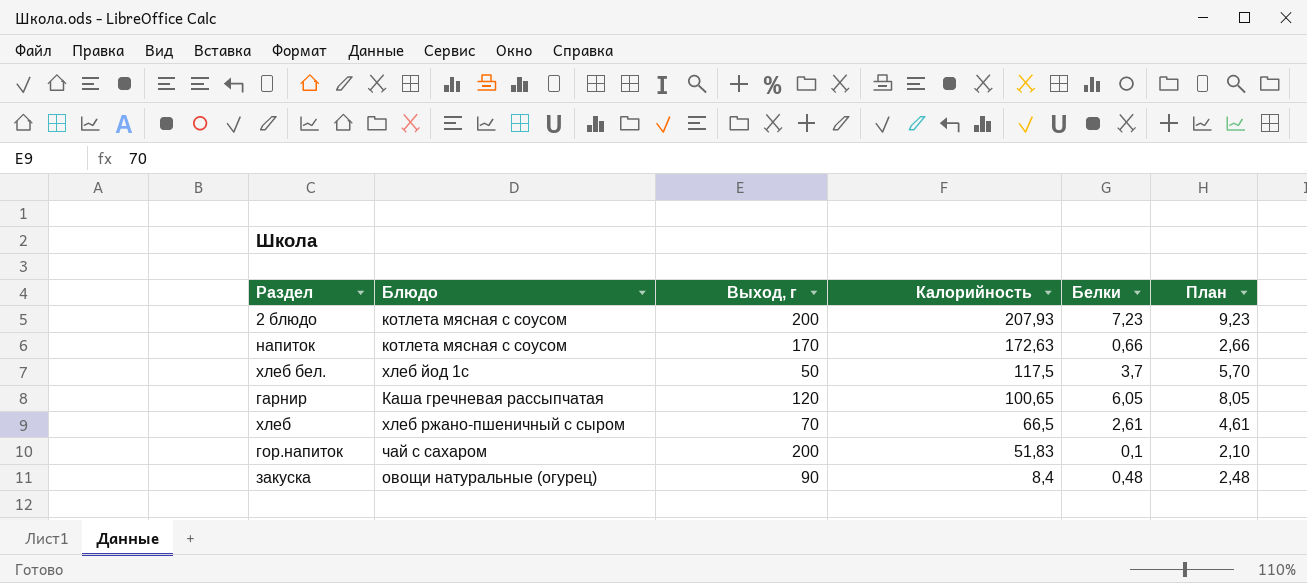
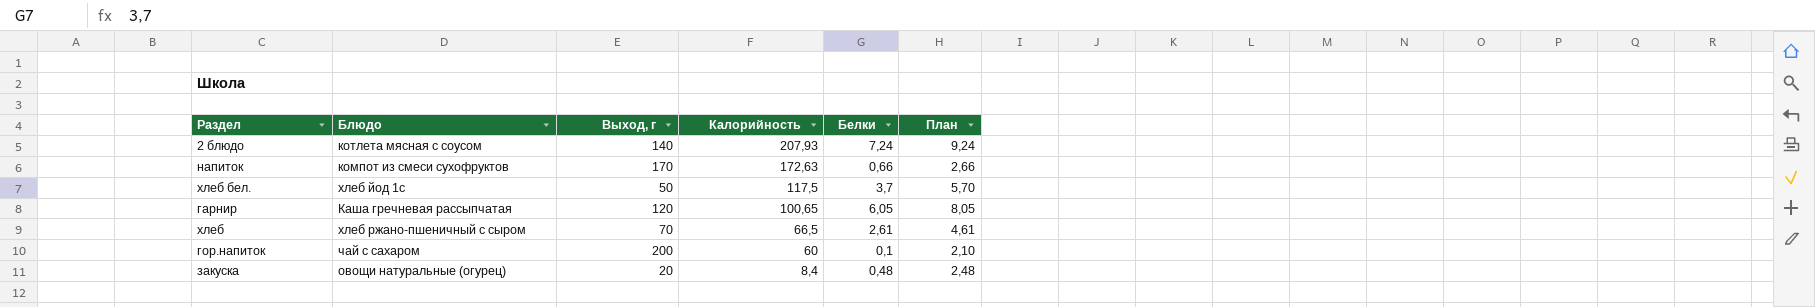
2 блюдо | Выход, г: 200 -> 140
2 блюдо | Белки: 7,23 -> 7,24
2 блюдо | План: 9,23 -> 9,24
напиток | Блюдо: котлета мясная с соусом -> компот из смеси сухофруктов
гор.напиток | Калорийность: 51,83 -> 60
закуска | Выход, г: 90 -> 20

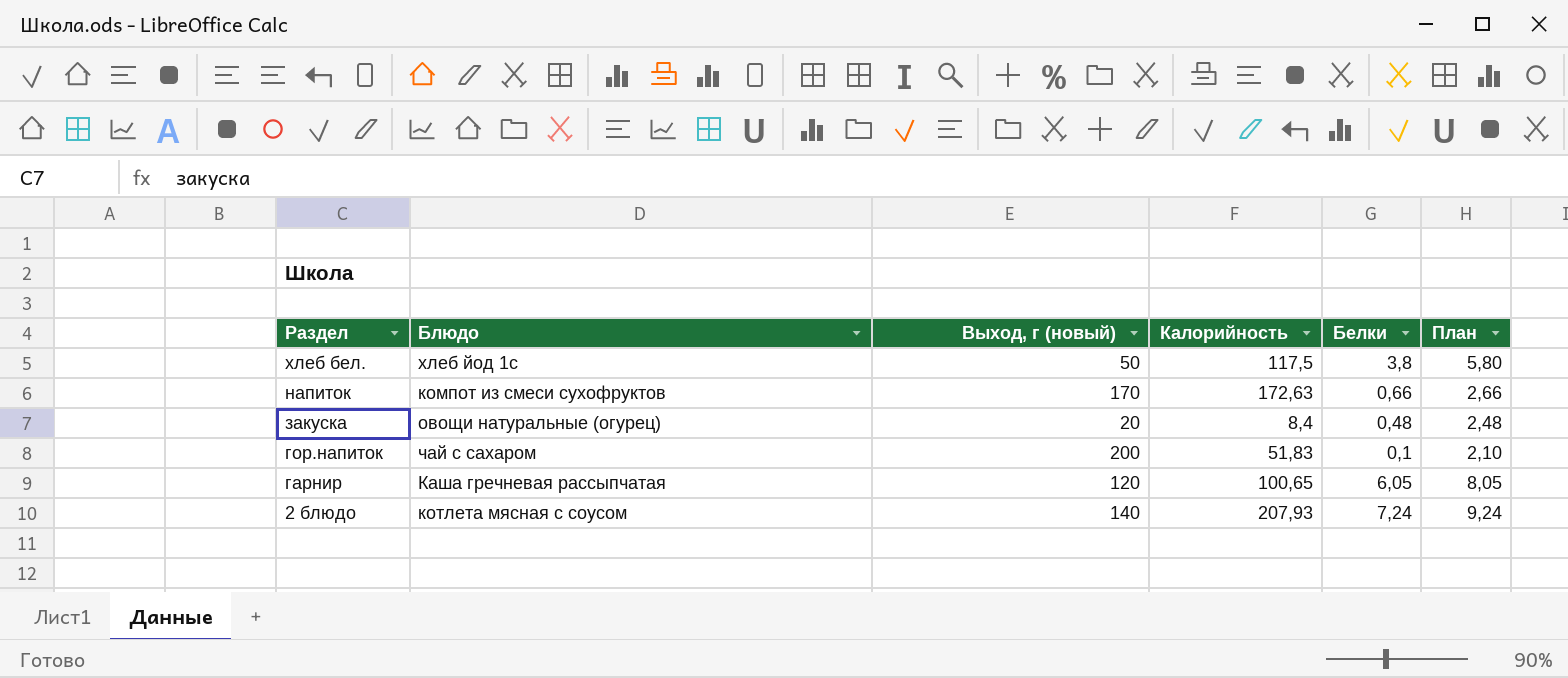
row order: Калорийность descending -> Раздел descending
column name: Выход, г -> Выход, г (новый)
row хлеб: хлеб ржано-пшеничный с сыром | 70 | 66,5 | 2,61 | 4,61 -> none
хлеб бел. | Белки: 3,7 -> 3,8
хлеб бел. | План: 5,70 -> 5,80
гор.напиток | Калорийность: 60 -> 51,83

